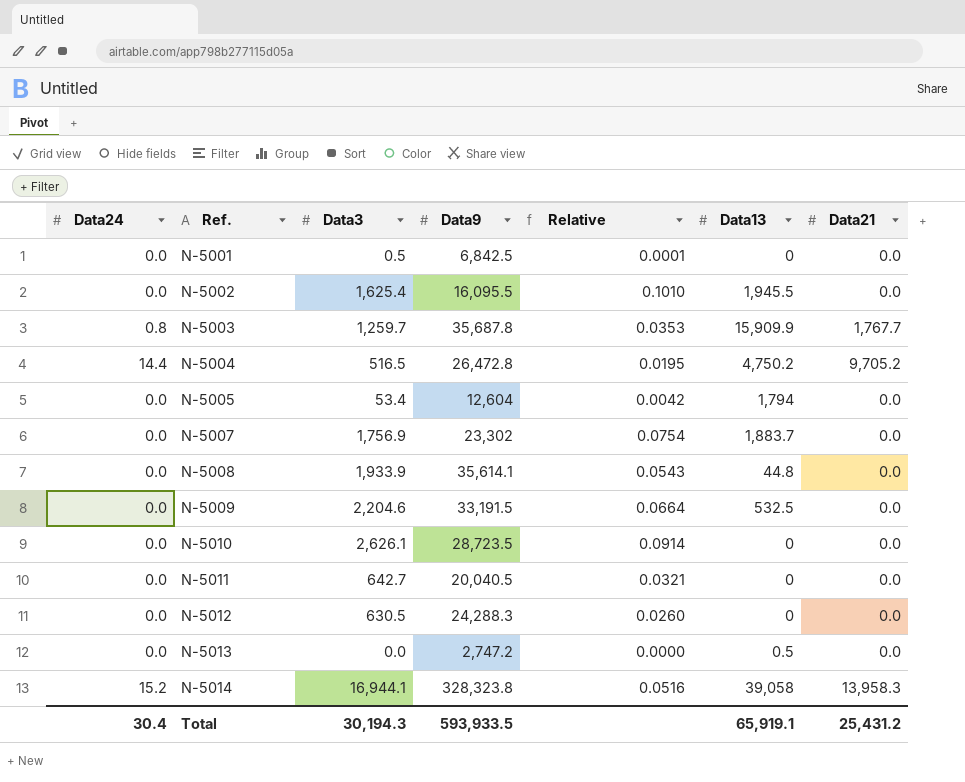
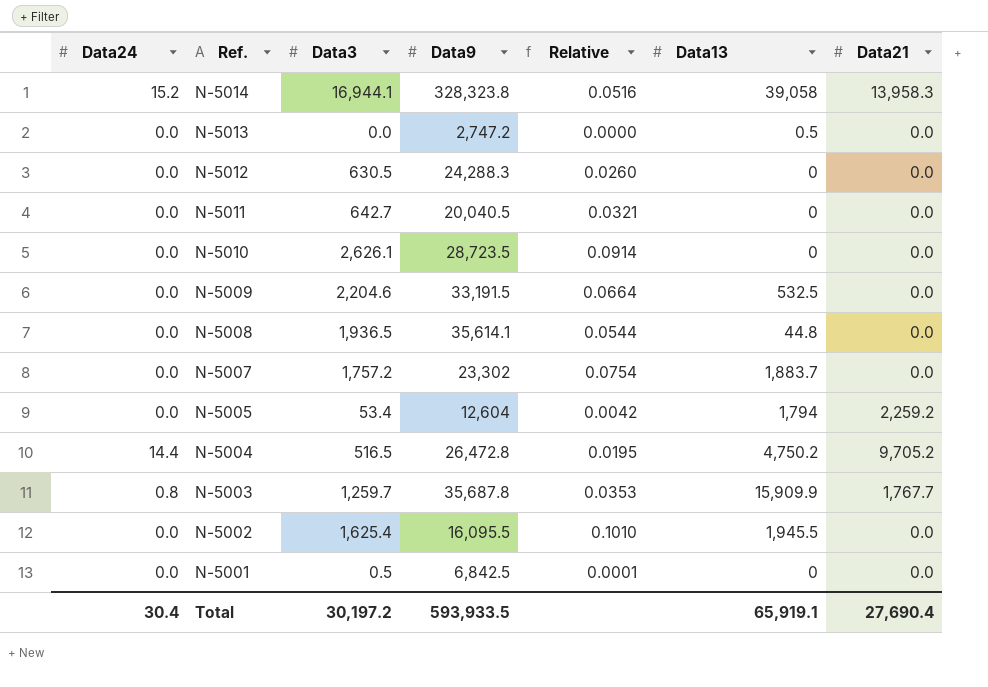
row order: Ref. ascending -> Ref. descending
N-5008 | Data3: 1,933.9 -> 1,936.5
N-5008 | Relative: 0.0543 -> 0.0544
N-5007 | Data3: 1,756.9 -> 1,757.2
N-5005 | Data21: 0.0 -> 2,259.2
Total | Data3: 30,194.3 -> 30,197.2
Total | Data21: 25,431.2 -> 27,690.4

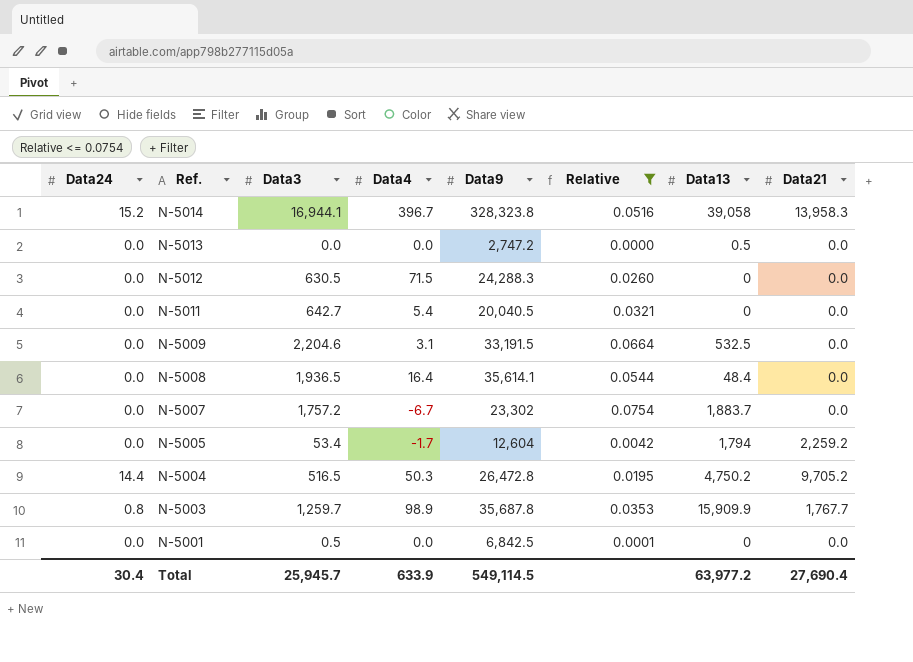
filter: none -> Relative <= 0.0754
column Data4 | position: none -> 4
N-5008 | Data13: 44.8 -> 48.4
Total | Data3: 30,197.2 -> 25,945.7
Total | Data9: 593,933.5 -> 549,114.5
Total | Data13: 65,919.1 -> 63,977.2

